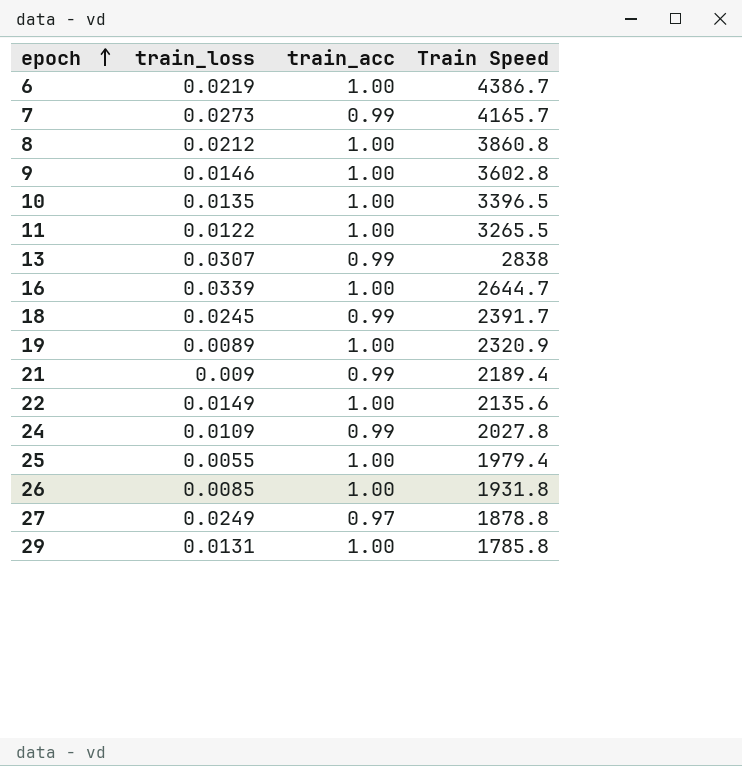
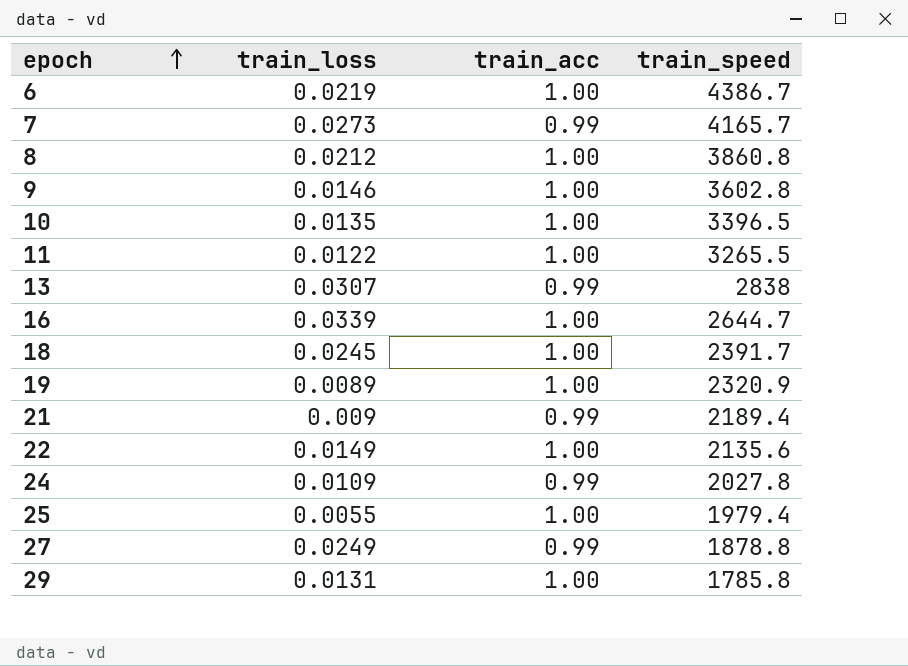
column name: Train Speed -> train_speed
row 26: 0.0085 | 1.00 | 1931.8 -> none
18 | train_acc: 0.99 -> 1.00
27 | train_acc: 0.97 -> 0.99

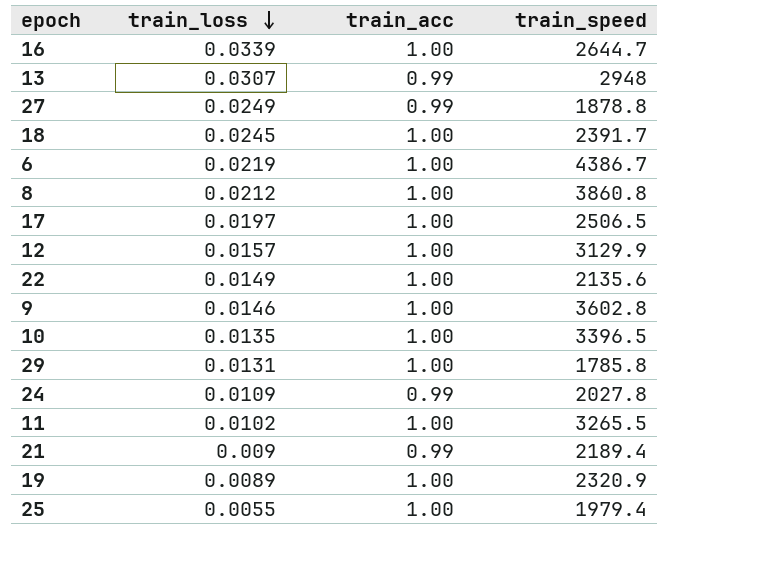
row order: epoch ascending -> train_loss descending
row 7: 0.0273 | 0.99 | 4165.7 -> none
13 | train_speed: 2838 -> 2948
row 17: none -> 0.0197 | 1.00 | 2506.5
row 12: none -> 0.0157 | 1.00 | 3129.9
11 | train_loss: 0.0122 -> 0.0102

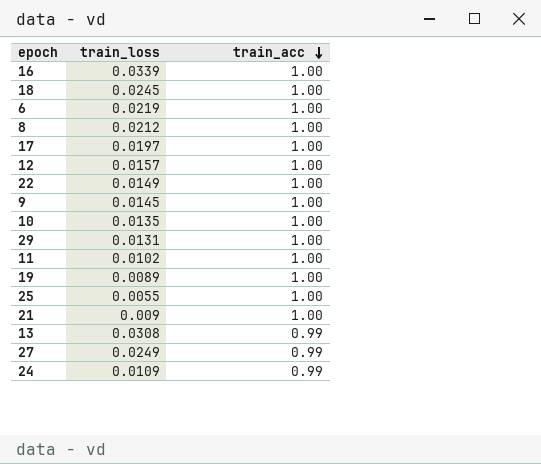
row order: train_loss descending -> train_acc descending
column train_speed | position: 4 -> none
9 | train_loss: 0.0146 -> 0.0145
21 | train_acc: 0.99 -> 1.00
13 | train_loss: 0.0307 -> 0.0308

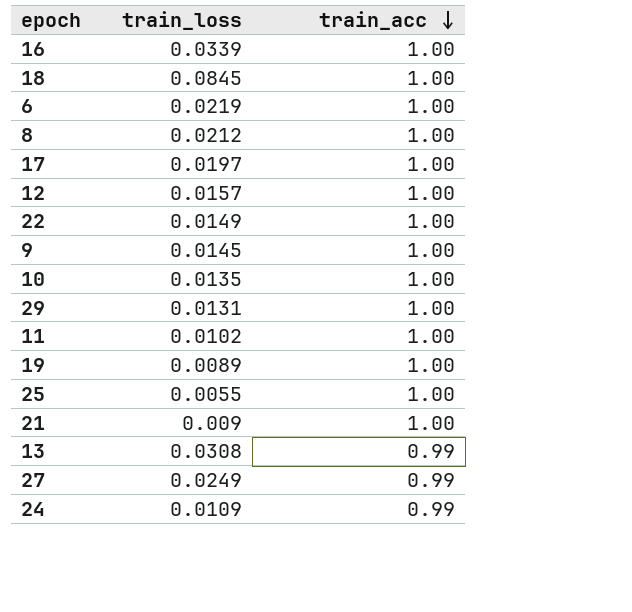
18 | train_loss: 0.0245 -> 0.0845

